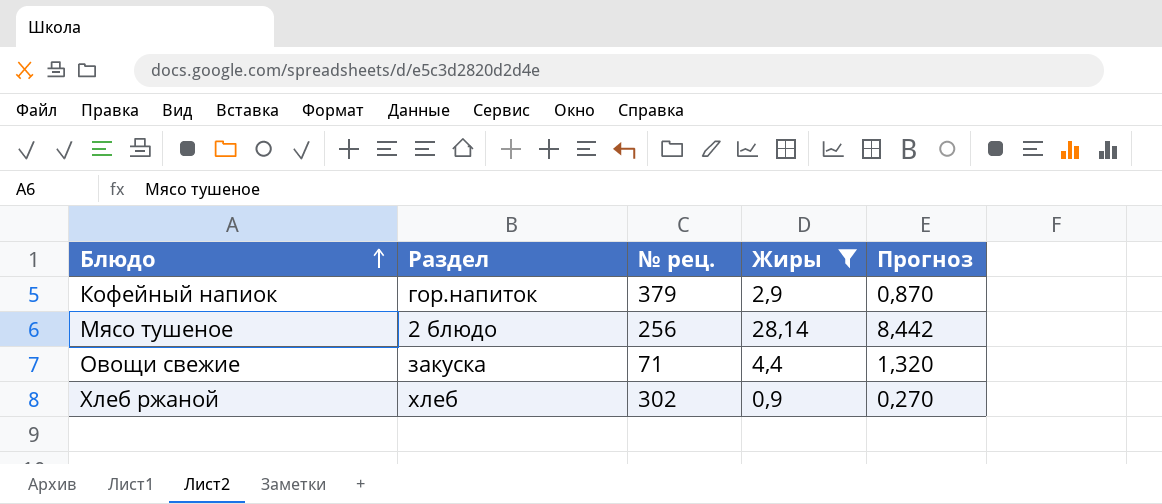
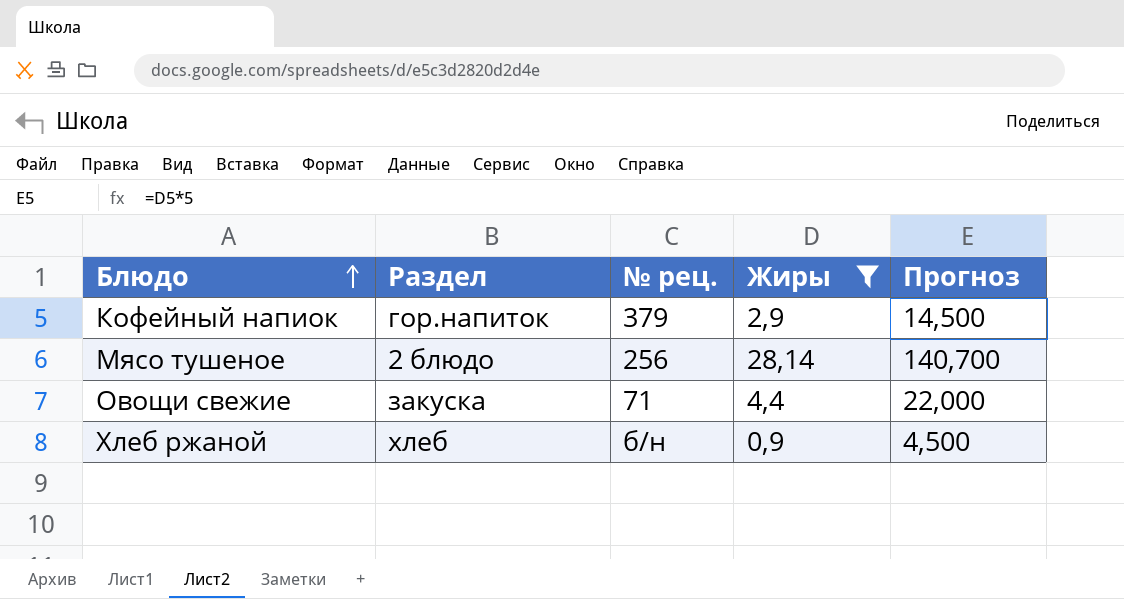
column Прогноз | formula: [Жиры] * 0,3 -> [Жиры] * 5
Хлеб ржаной | № рец.: 302 -> б/н

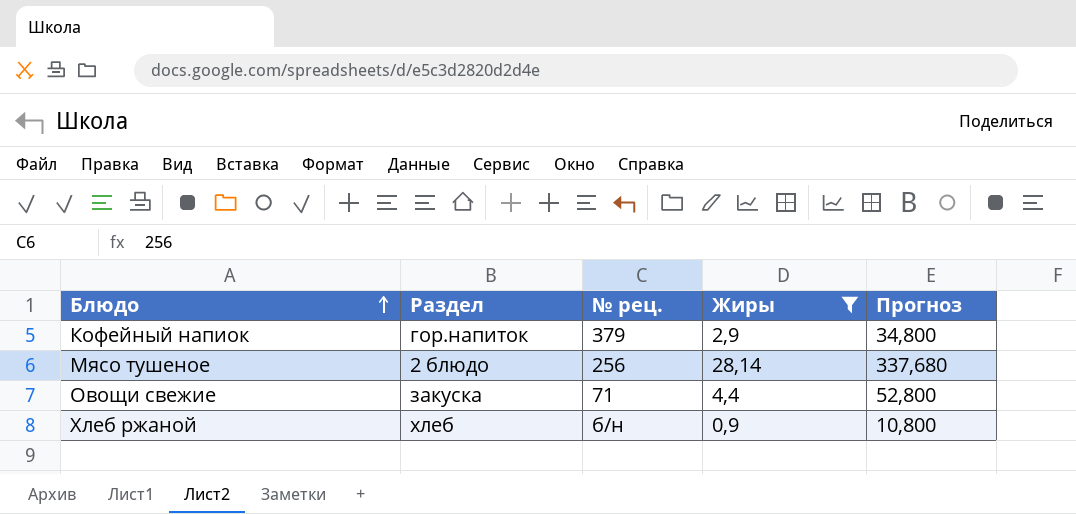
column Прогноз | formula: [Жиры] * 5 -> [Жиры] * 12

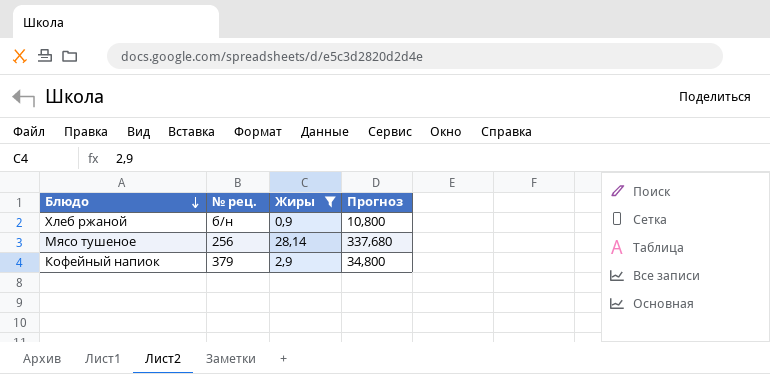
row order: Блюдо ascending -> Блюдо descending
column Раздел | position: 2 -> none
row Овощи свежие: закуска | 71 | 4,4 | 52,800 -> none

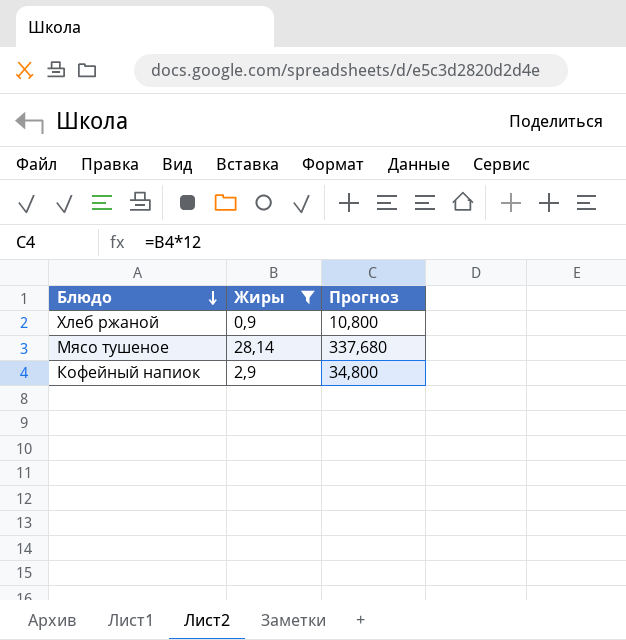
column № рец. | position: 2 -> none

